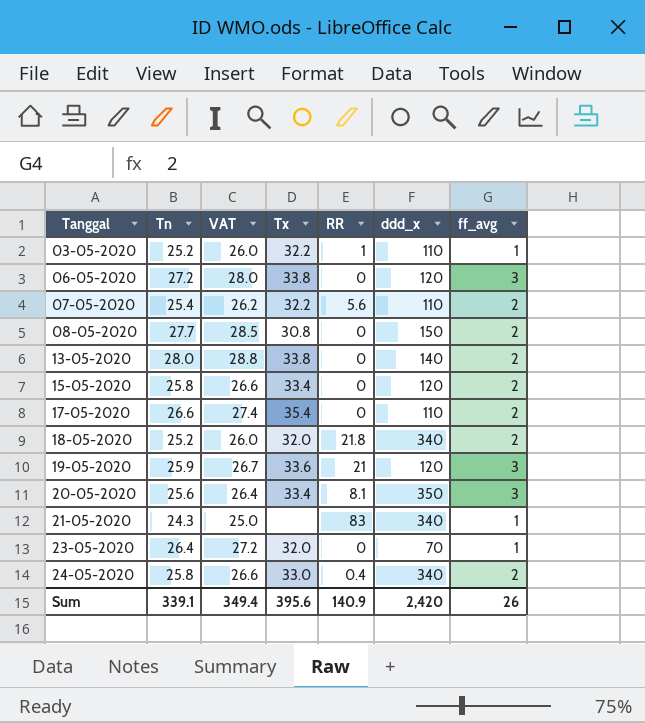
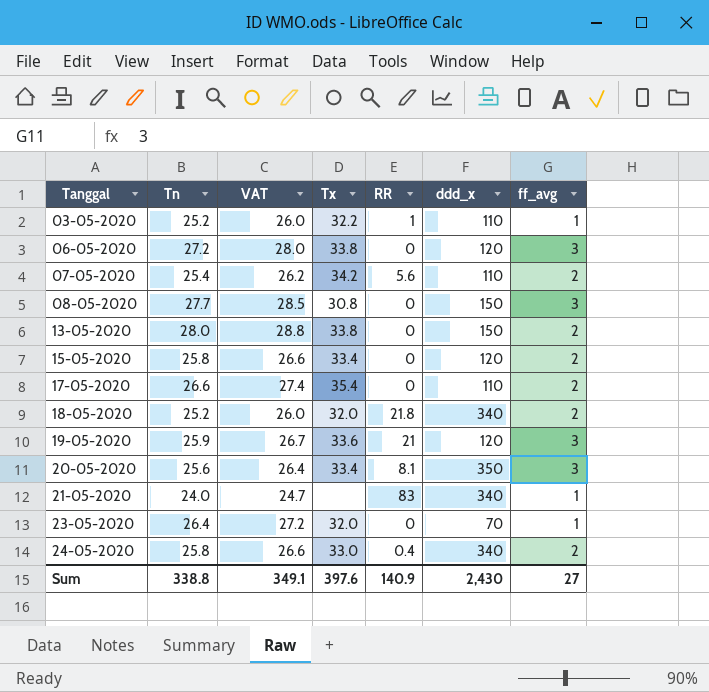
07-05-2020 | Tx: 32.2 -> 34.2
08-05-2020 | ff_avg: 2 -> 3
13-05-2020 | ddd_x: 140 -> 150
21-05-2020 | Tn: 24.3 -> 24.0
21-05-2020 | VAT: 25.0 -> 24.7
Sum | Tn: 339.1 -> 338.8
Sum | VAT: 349.4 -> 349.1
Sum | Tx: 395.6 -> 397.6
Sum | ddd_x: 2,420 -> 2,430
Sum | ff_avg: 26 -> 27

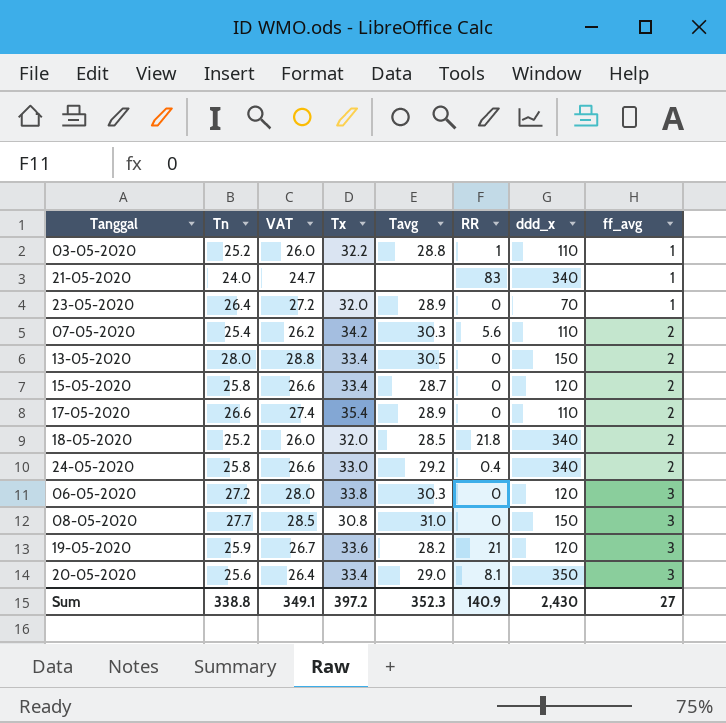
row order: Tanggal ascending -> ff_avg ascending
column Tavg | position: none -> 5
13-05-2020 | Tx: 33.8 -> 33.4
Sum | Tx: 397.6 -> 397.2

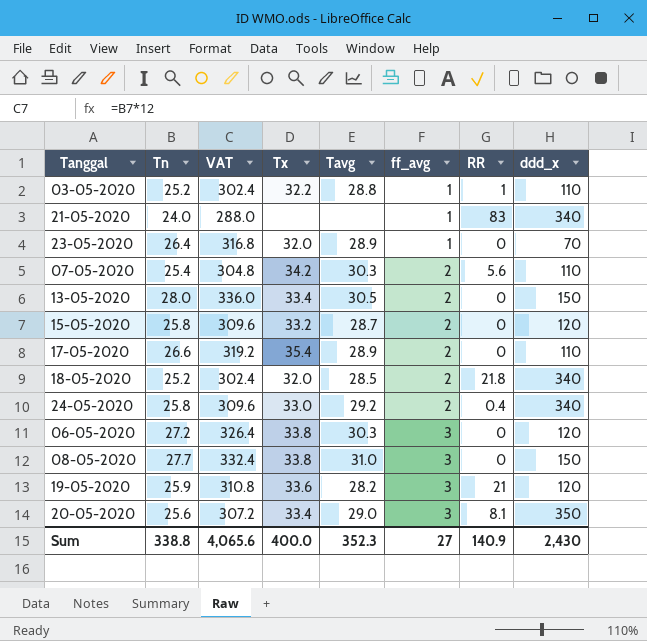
column VAT | formula: [Tn] * 1.03 -> [Tn] * 12
column ff_avg | position: 8 -> 6
15-05-2020 | Tx: 33.4 -> 33.2
08-05-2020 | Tx: 30.8 -> 33.8
Sum | VAT: 349.1 -> 4,065.6
Sum | Tx: 397.2 -> 400.0

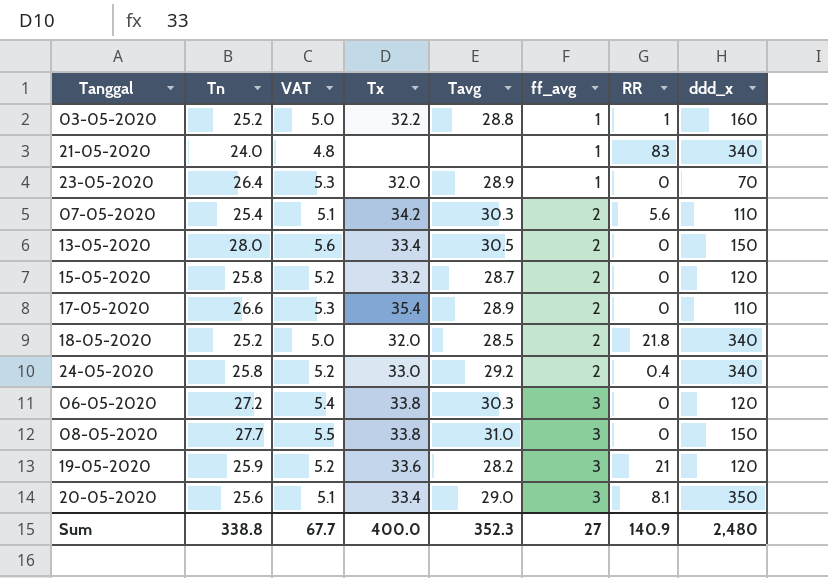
column VAT | formula: [Tn] * 12 -> [Tn] * 0.2
03-05-2020 | ddd_x: 110 -> 160
Sum | VAT: 4,065.6 -> 67.7
Sum | ddd_x: 2,430 -> 2,480

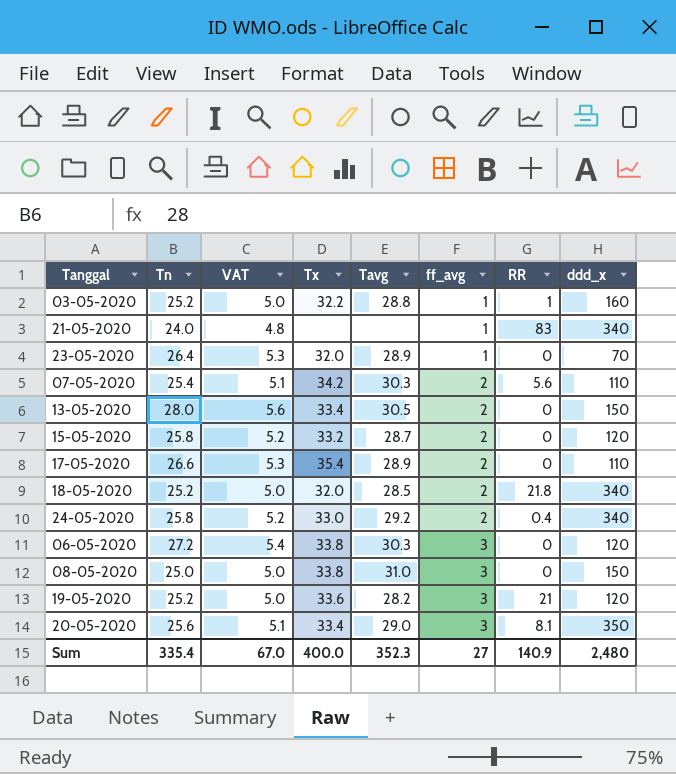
08-05-2020 | Tn: 27.7 -> 25.0
08-05-2020 | VAT: 5.5 -> 5.0
19-05-2020 | Tn: 25.9 -> 25.2
19-05-2020 | VAT: 5.2 -> 5.0
Sum | Tn: 338.8 -> 335.4
Sum | VAT: 67.7 -> 67.0

